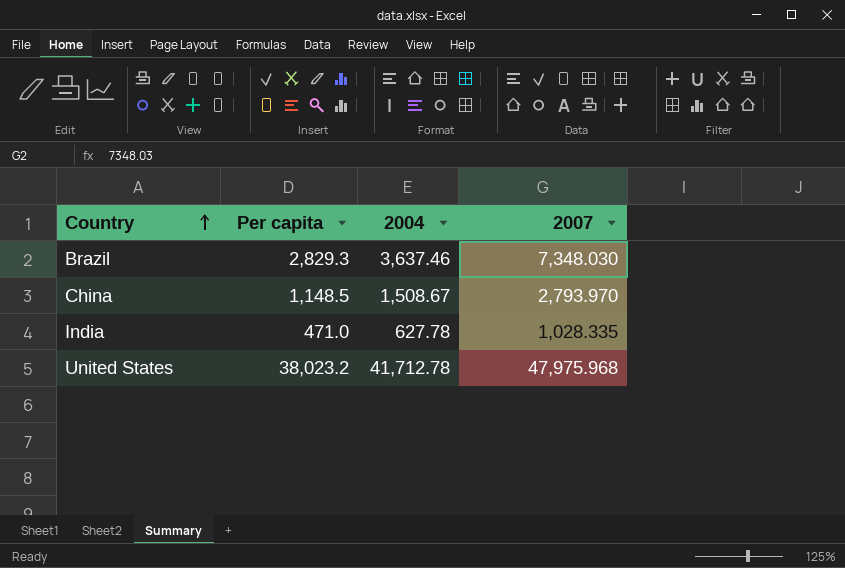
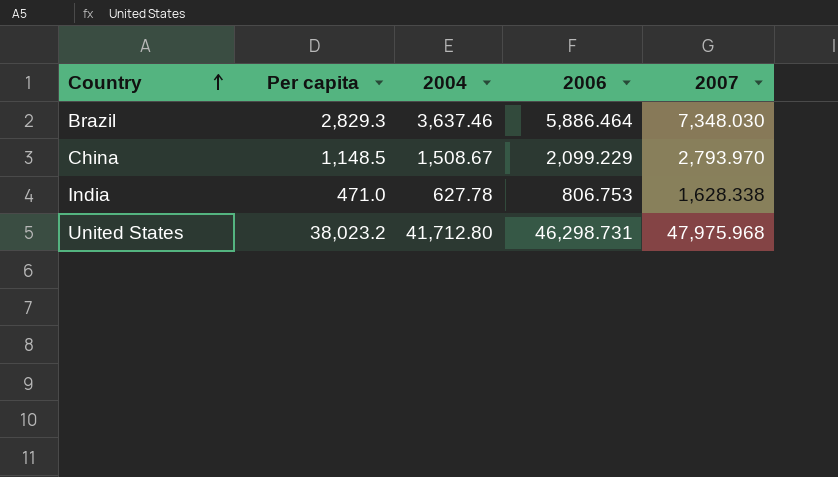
column 2006 | position: none -> 4
India | 2007: 1,028.335 -> 1,628.338
United States | 2004: 41,712.78 -> 41,712.80

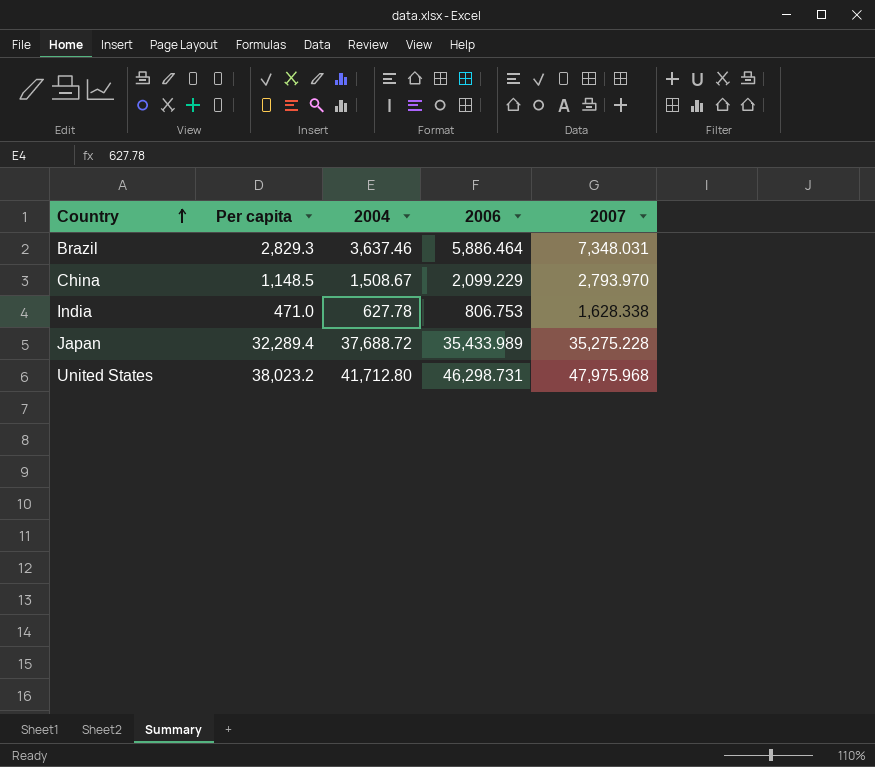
Brazil | 2007: 7,348.030 -> 7,348.031
row Japan: none -> 32,289.4 | 37,688.72 | 35,433.989 | 35,275.228

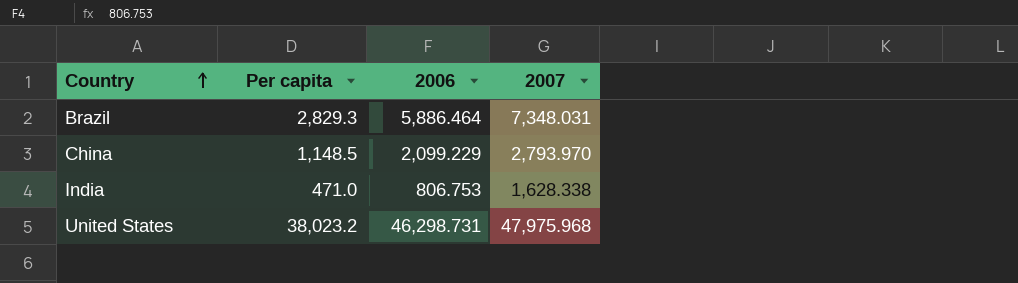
column 2004 | position: 3 -> none
row Japan: 32,289.4 | 37,688.72 | 35,433.989 | 35,275.228 -> none

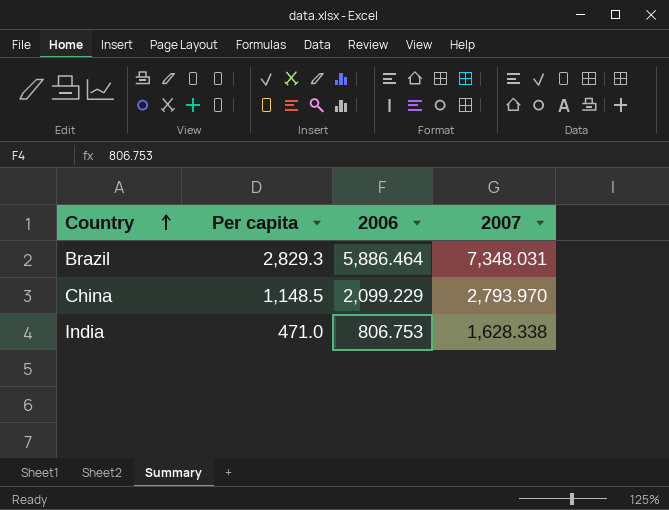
row United States: 38,023.2 | 46,298.731 | 47,975.968 -> none

